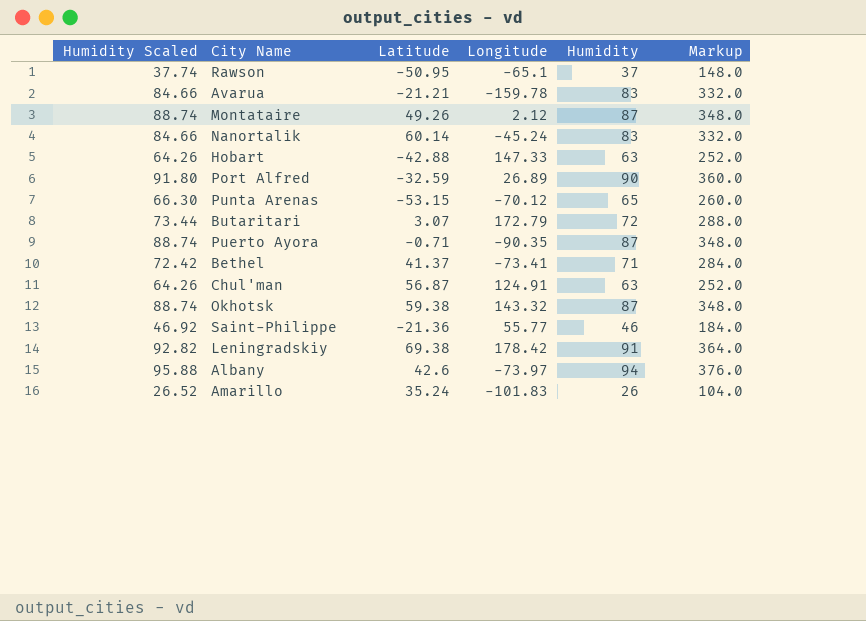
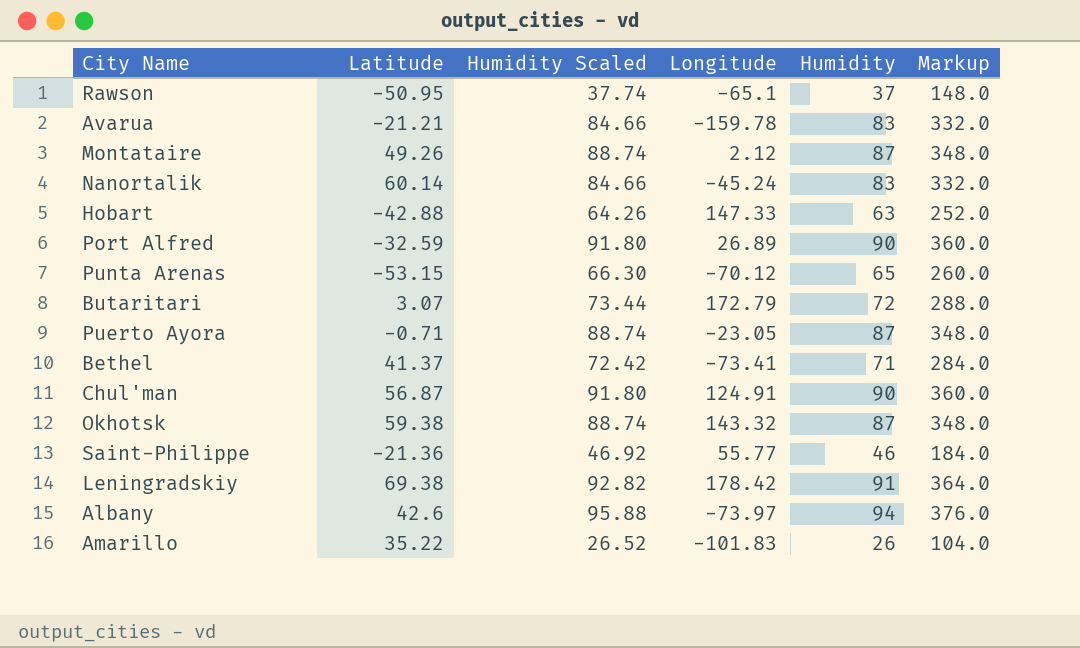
column Humidity Scaled | position: 1 -> 3
Puerto Ayora | Longitude: -90.35 -> -23.05
Chul'man | Humidity Scaled: 64.26 -> 91.80
Chul'man | Humidity: 63 -> 90
Chul'man | Markup: 252.0 -> 360.0
Amarillo | Latitude: 35.24 -> 35.22

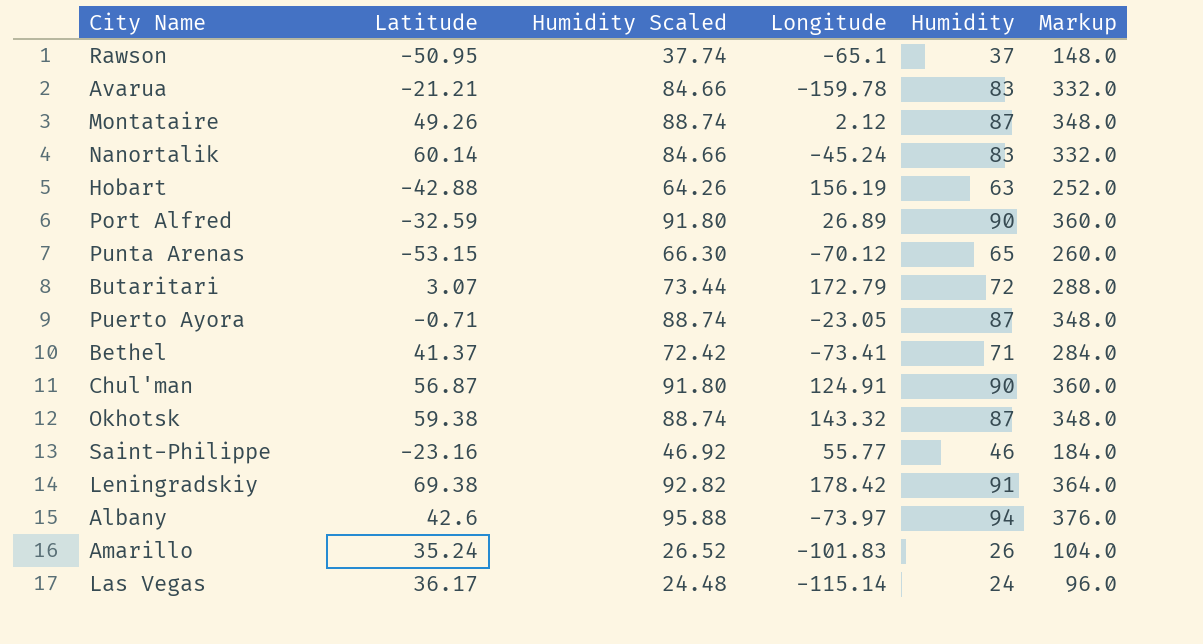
Hobart | Longitude: 147.33 -> 156.19
Saint-Philippe | Latitude: -21.36 -> -23.16
Amarillo | Latitude: 35.22 -> 35.24
row Las Vegas: none -> 36.17 | 24.48 | -115.14 | 24 | 96.0

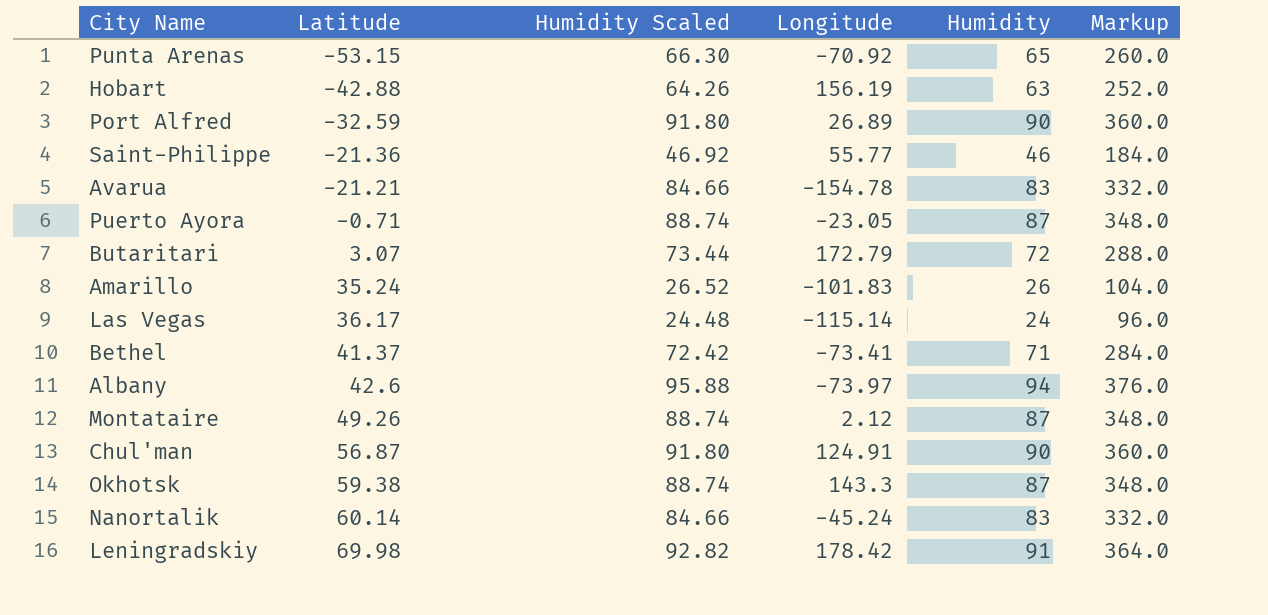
row order: none -> Latitude ascending
row Rawson: -50.95 | 37.74 | -65.1 | 37 | 148.0 -> none
Punta Arenas | Longitude: -70.12 -> -70.92
Saint-Philippe | Latitude: -23.16 -> -21.36
Avarua | Longitude: -159.78 -> -154.78
Okhotsk | Longitude: 143.32 -> 143.3
Leningradskiy | Latitude: 69.38 -> 69.98

